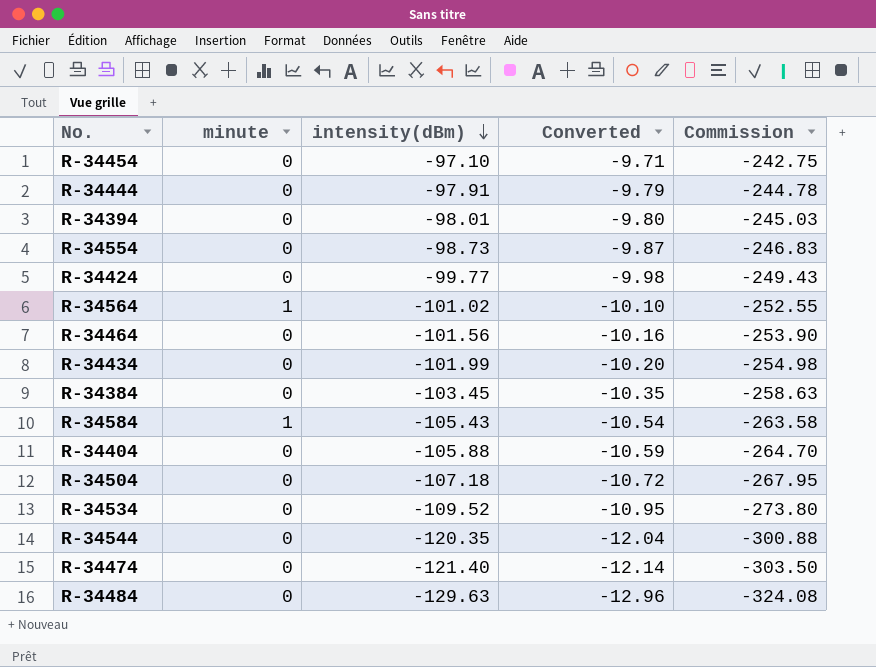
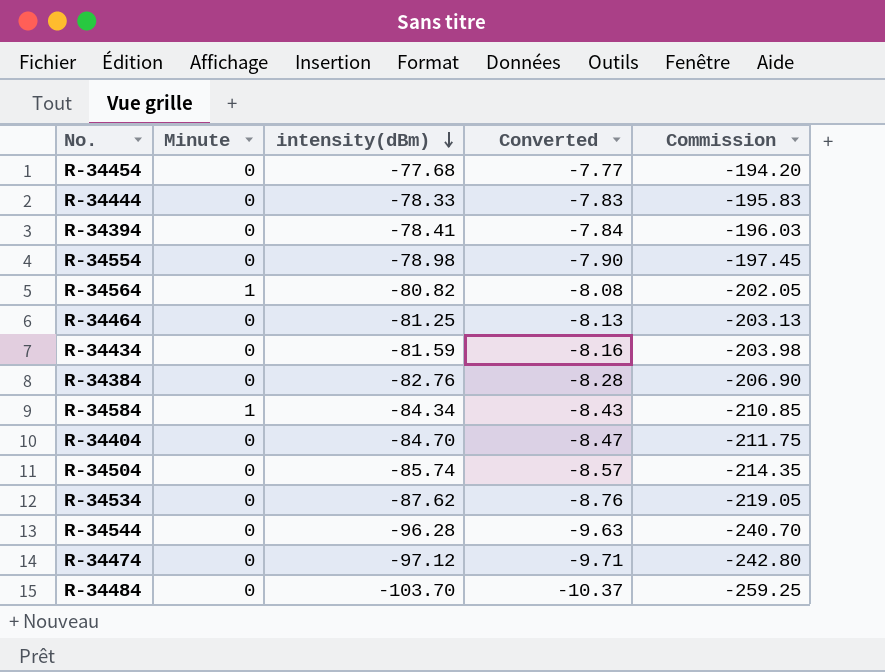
column name: minute -> Minute
row R-34424: 0 | -99.77 | -9.98 | -249.43 -> none
R-34454 | intensity(dBm): -97.10 -> -77.68
R-34454 | Converted: -9.71 -> -7.77
R-34454 | Commission: -242.75 -> -194.20
R-34444 | intensity(dBm): -97.91 -> -78.33
R-34444 | Converted: -9.79 -> -7.83
R-34444 | Commission: -244.78 -> -195.83
R-34394 | intensity(dBm): -98.01 -> -78.41
R-34394 | Converted: -9.80 -> -7.84
R-34394 | Commission: -245.03 -> -196.03
R-34554 | intensity(dBm): -98.73 -> -78.98
R-34554 | Converted: -9.87 -> -7.90
R-34554 | Commission: -246.83 -> -197.45
R-34564 | intensity(dBm): -101.02 -> -80.82
R-34564 | Converted: -10.10 -> -8.08
R-34564 | Commission: -252.55 -> -202.05
R-34464 | intensity(dBm): -101.56 -> -81.25
R-34464 | Converted: -10.16 -> -8.13
R-34464 | Commission: -253.90 -> -203.13
R-34434 | intensity(dBm): -101.99 -> -81.59
R-34434 | Converted: -10.20 -> -8.16
R-34434 | Commission: -254.98 -> -203.98
R-34384 | intensity(dBm): -103.45 -> -82.76
R-34384 | Converted: -10.35 -> -8.28
R-34384 | Commission: -258.63 -> -206.90
R-34584 | intensity(dBm): -105.43 -> -84.34
R-34584 | Converted: -10.54 -> -8.43
R-34584 | Commission: -263.58 -> -210.85
R-34404 | intensity(dBm): -105.88 -> -84.70
R-34404 | Converted: -10.59 -> -8.47
R-34404 | Commission: -264.70 -> -211.75
R-34504 | intensity(dBm): -107.18 -> -85.74
R-34504 | Converted: -10.72 -> -8.57
R-34504 | Commission: -267.95 -> -214.35
R-34534 | intensity(dBm): -109.52 -> -87.62
R-34534 | Converted: -10.95 -> -8.76
R-34534 | Commission: -273.80 -> -219.05
R-34544 | intensity(dBm): -120.35 -> -96.28
R-34544 | Converted: -12.04 -> -9.63
R-34544 | Commission: -300.88 -> -240.70
R-34474 | intensity(dBm): -121.40 -> -97.12
R-34474 | Converted: -12.14 -> -9.71
R-34474 | Commission: -303.50 -> -242.80
R-34484 | intensity(dBm): -129.63 -> -103.70
R-34484 | Converted: -12.96 -> -10.37
R-34484 | Commission: -324.08 -> -259.25

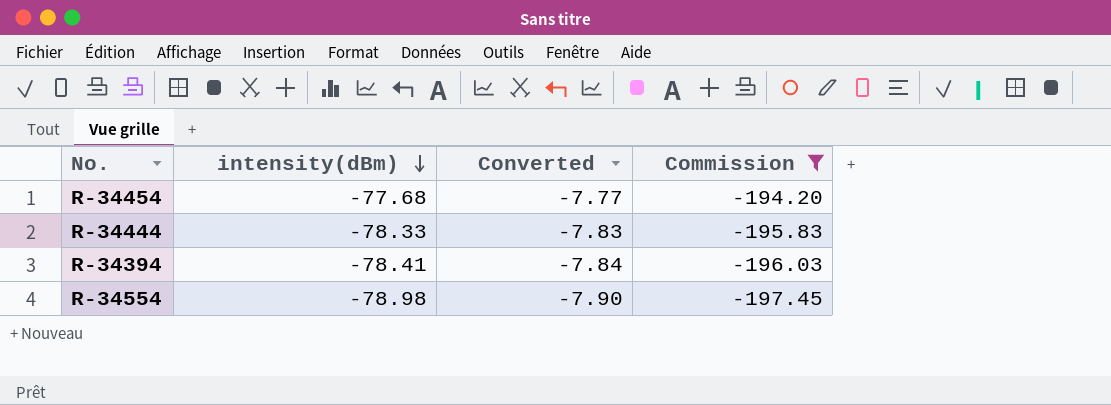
filter: none -> Commission >= -197.45
column Minute | position: 2 -> none

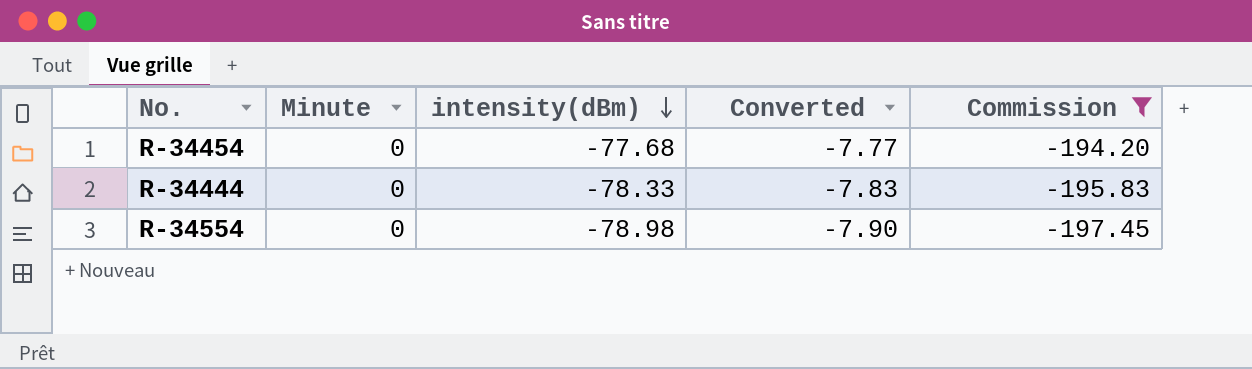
column Minute | position: none -> 2
row R-34394: -78.41 | -7.84 | -196.03 -> none

